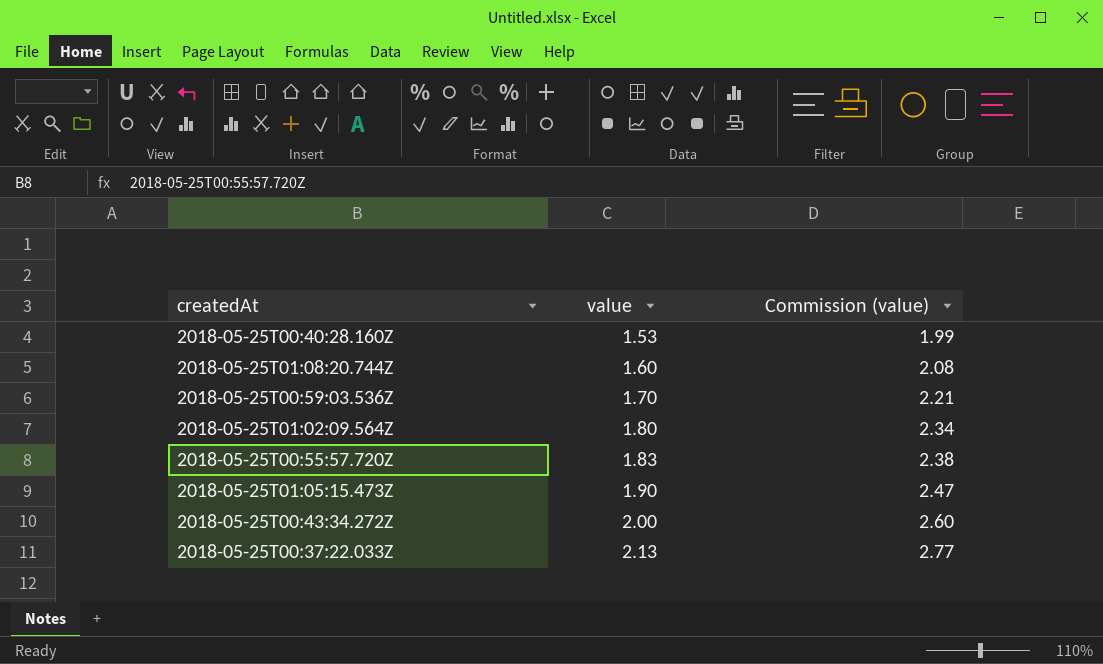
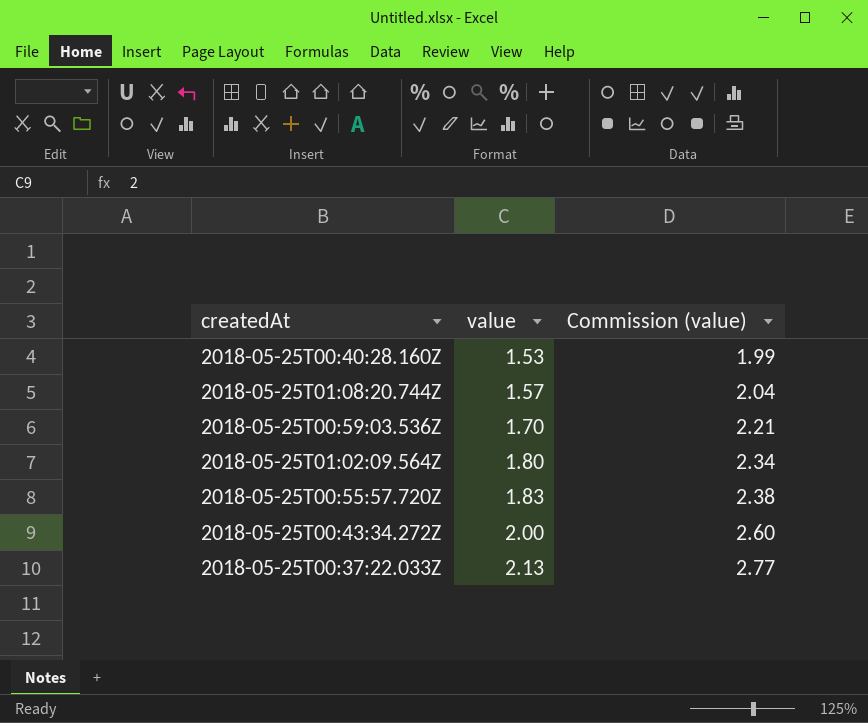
row 2018-05-25T01:05:15.473Z: 1.90 | 2.47 -> none
2018-05-25T01:08:20.744Z | value: 1.60 -> 1.57
2018-05-25T01:08:20.744Z | Commission (value): 2.08 -> 2.04

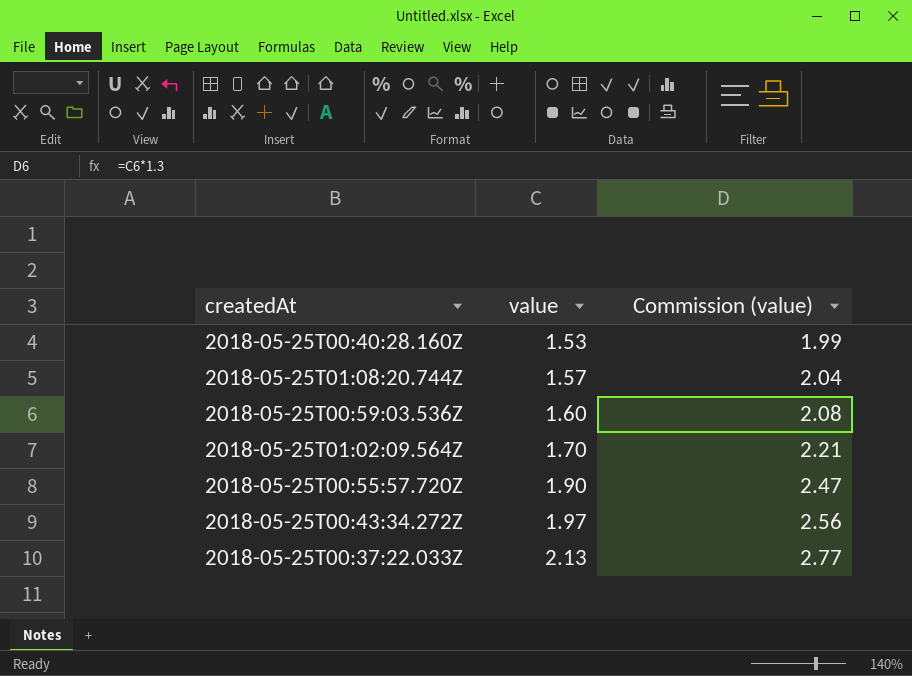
2018-05-25T00:59:03.536Z | value: 1.70 -> 1.60
2018-05-25T00:59:03.536Z | Commission (value): 2.21 -> 2.08
2018-05-25T01:02:09.564Z | value: 1.80 -> 1.70
2018-05-25T01:02:09.564Z | Commission (value): 2.34 -> 2.21
2018-05-25T00:55:57.720Z | value: 1.83 -> 1.90
2018-05-25T00:55:57.720Z | Commission (value): 2.38 -> 2.47
2018-05-25T00:43:34.272Z | value: 2.00 -> 1.97
2018-05-25T00:43:34.272Z | Commission (value): 2.60 -> 2.56

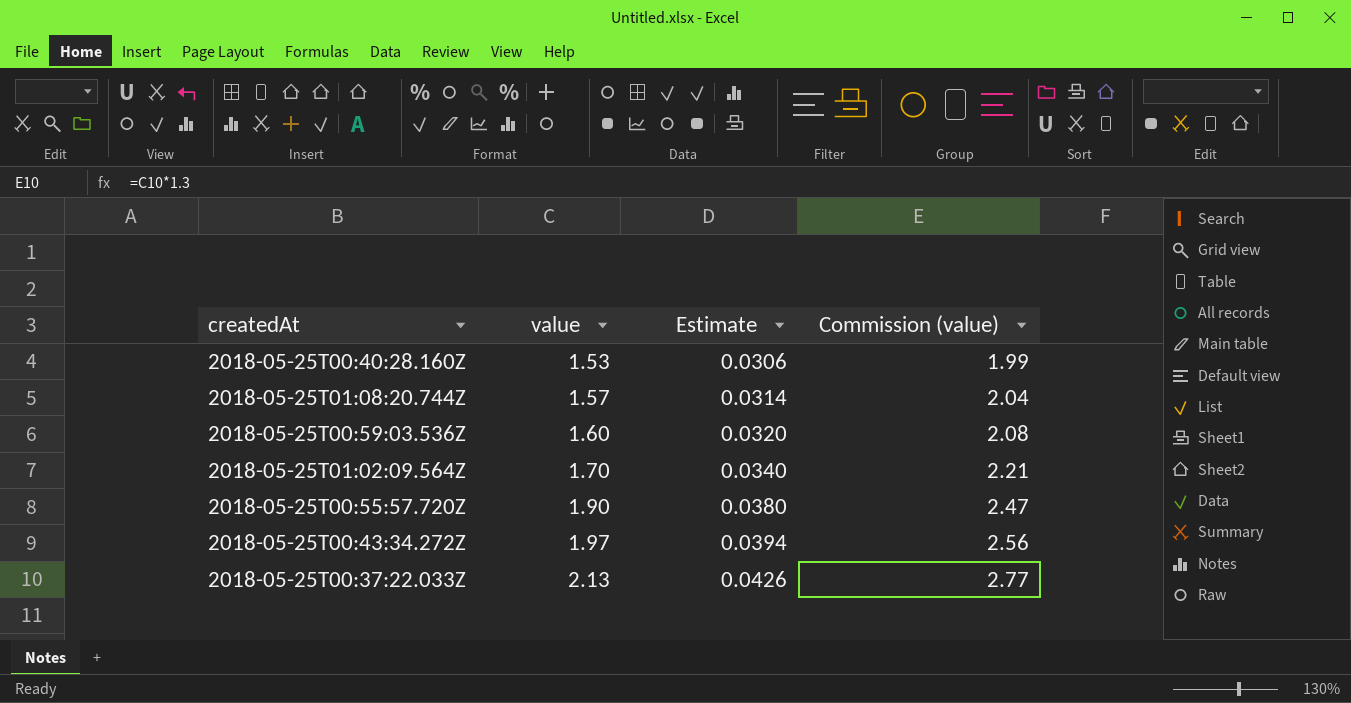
column Estimate | formula: none -> [value] * 0.02

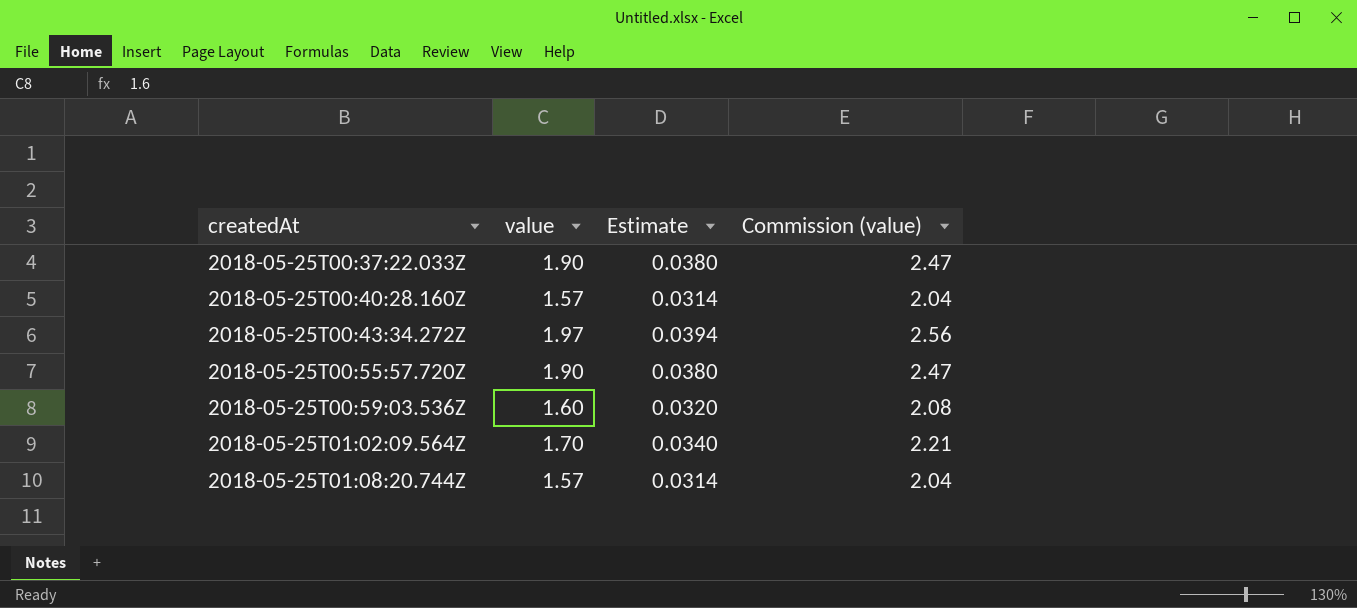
row order: value ascending -> createdAt ascending
2018-05-25T00:37:22.033Z | value: 2.13 -> 1.90
2018-05-25T00:37:22.033Z | Estimate: 0.0426 -> 0.0380
2018-05-25T00:37:22.033Z | Commission (value): 2.77 -> 2.47
2018-05-25T00:40:28.160Z | value: 1.53 -> 1.57
2018-05-25T00:40:28.160Z | Estimate: 0.0306 -> 0.0314
2018-05-25T00:40:28.160Z | Commission (value): 1.99 -> 2.04

